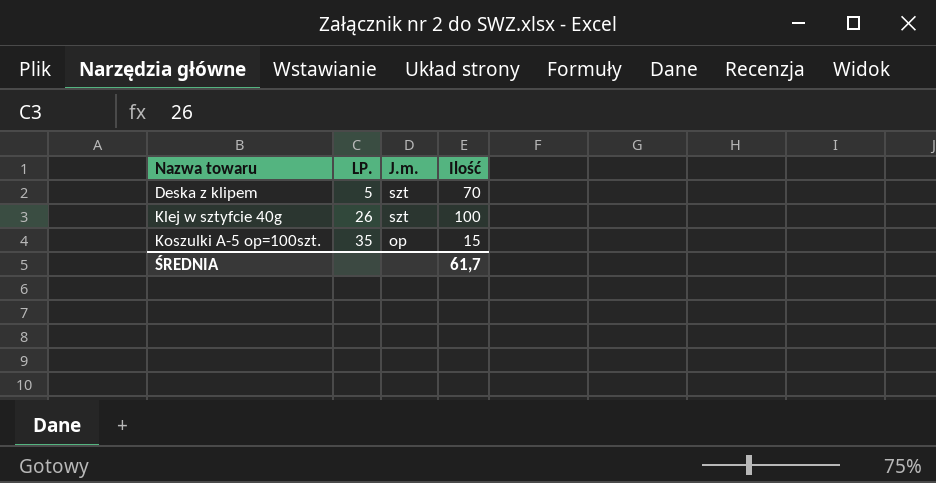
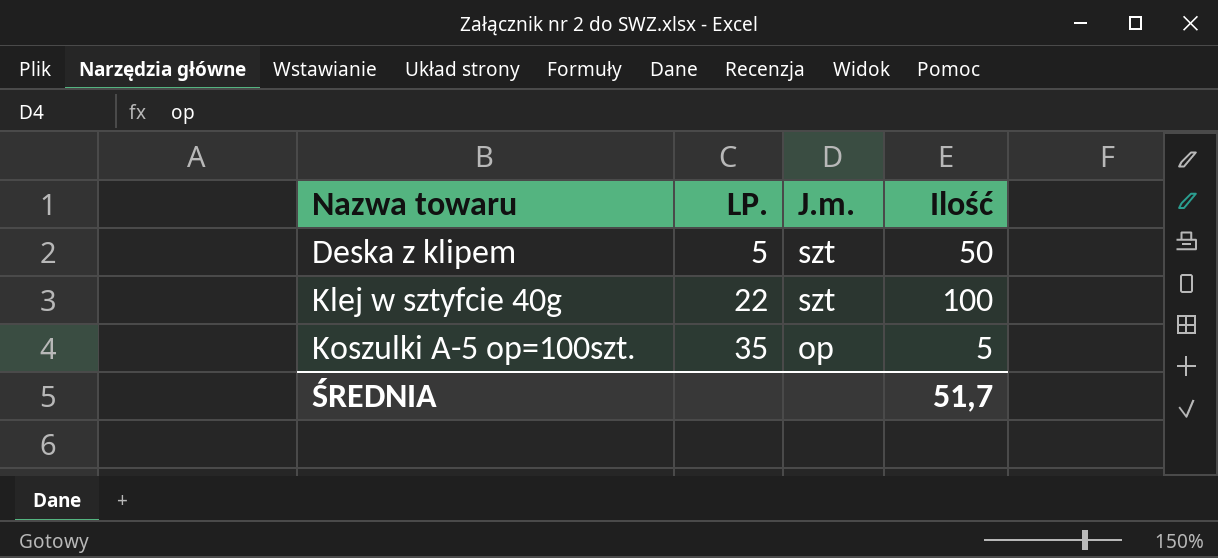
Deska z klipem | Ilość: 70 -> 50
Klej w sztyfcie 40g | LP.: 26 -> 22
Koszulki A-5 op=100szt. | Ilość: 15 -> 5
ŚREDNIA | Ilość: 61,7 -> 51,7

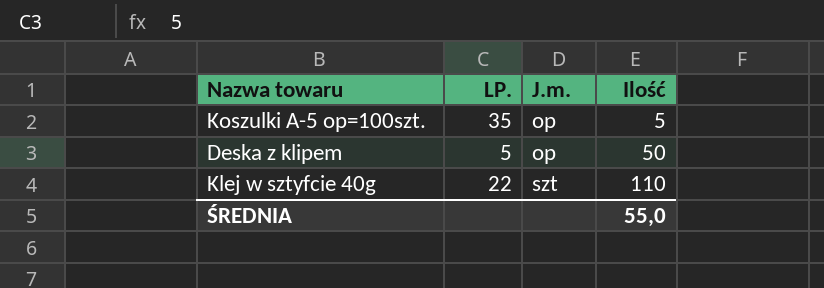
row order: Nazwa towaru ascending -> J.m. ascending
Deska z klipem | J.m.: szt -> op
Klej w sztyfcie 40g | Ilość: 100 -> 110
ŚREDNIA | Ilość: 51,7 -> 55,0

